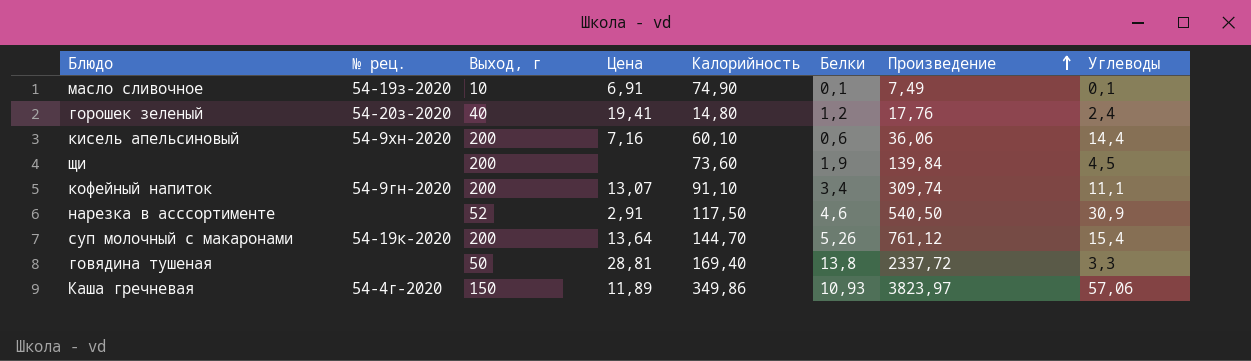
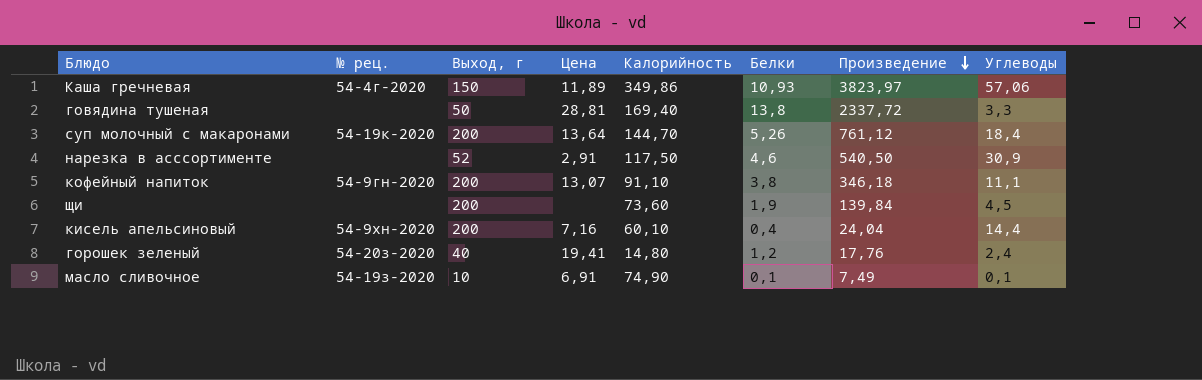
row order: Произведение ascending -> Произведение descending
суп молочный с макаронами | Углеводы: 15,4 -> 18,4
кофейный напиток | Белки: 3,4 -> 3,8
кофейный напиток | Произведение: 309,74 -> 346,18
кисель апельсиновый | Белки: 0,6 -> 0,4
кисель апельсиновый | Произведение: 36,06 -> 24,04

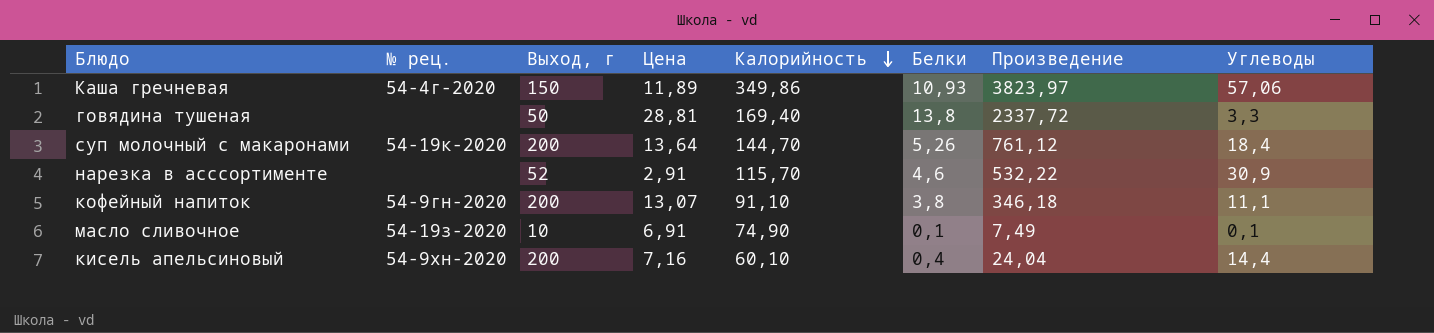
row order: Произведение descending -> Калорийность descending
row щи: none | 200 | none | 73,60 | 1,9 | 139,84 | 4,5 -> none
row горошек зеленый: 54-20з-2020 | 40 | 19,41 | 14,80 | 1,2 | 17,76 | 2,4 -> none
нарезка в асссортименте | Калорийность: 117,50 -> 115,70
нарезка в асссортименте | Произведение: 540,50 -> 532,22

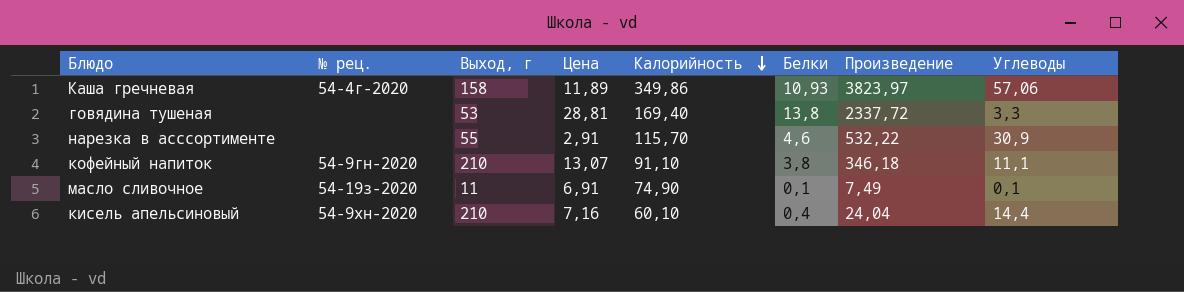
row суп молочный с макаронами: 54-19к-2020 | 200 | 13,64 | 144,70 | 5,26 | 761,12 | 18,4 -> none
Каша гречневая | Выход, г: 150 -> 158
говядина тушеная | Выход, г: 50 -> 53
нарезка в асссортименте | Выход, г: 52 -> 55
кофейный напиток | Выход, г: 200 -> 210
масло сливочное | Выход, г: 10 -> 11
кисель апельсиновый | Выход, г: 200 -> 210

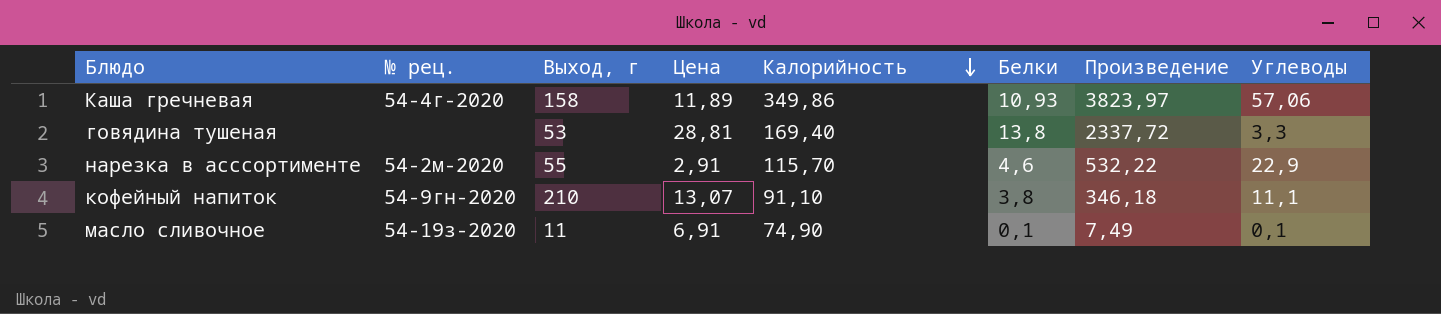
row кисель апельсиновый: 54-9хн-2020 | 210 | 7,16 | 60,10 | 0,4 | 24,04 | 14,4 -> none
нарезка в асссортименте | № рец.: none -> 54-2м-2020
нарезка в асссортименте | Углеводы: 30,9 -> 22,9

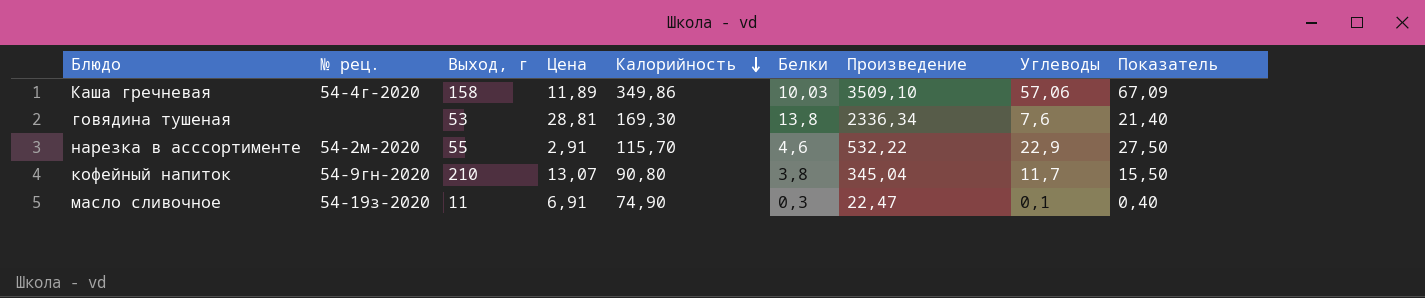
column Показатель | formula: none -> [Белки] + [Углеводы]
Каша гречневая | Белки: 10,93 -> 10,03
Каша гречневая | Произведение: 3823,97 -> 3509,10
говядина тушеная | Калорийность: 169,40 -> 169,30
говядина тушеная | Произведение: 2337,72 -> 2336,34
говядина тушеная | Углеводы: 3,3 -> 7,6
кофейный напиток | Калорийность: 91,10 -> 90,80
кофейный напиток | Произведение: 346,18 -> 345,04
кофейный напиток | Углеводы: 11,1 -> 11,7
масло сливочное | Белки: 0,1 -> 0,3
масло сливочное | Произведение: 7,49 -> 22,47

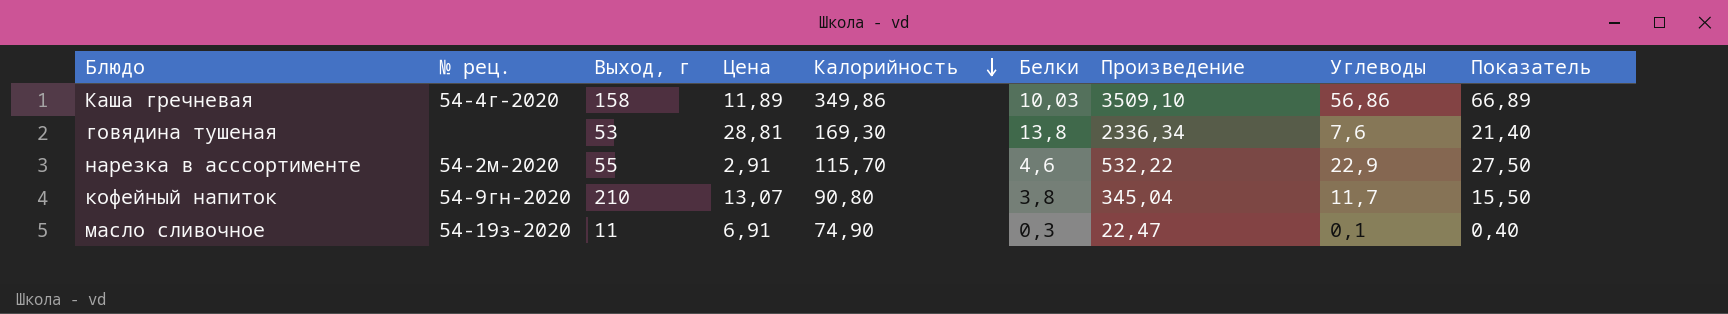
Каша гречневая | Углеводы: 57,06 -> 56,86
Каша гречневая | Показатель: 67,09 -> 66,89

